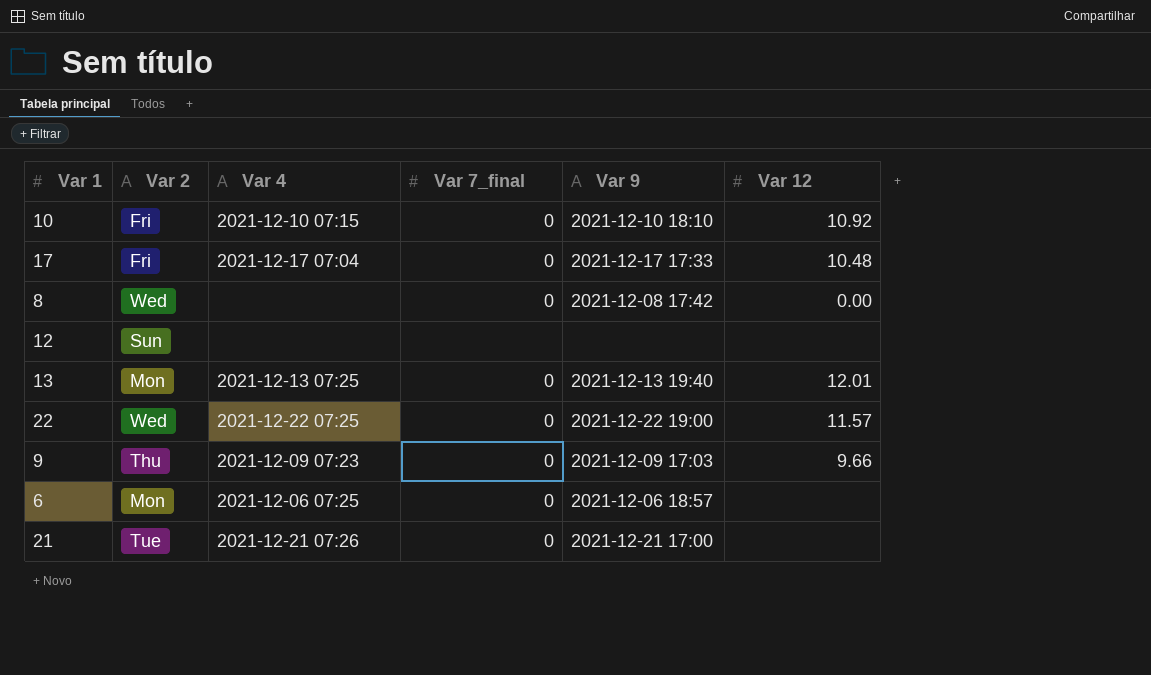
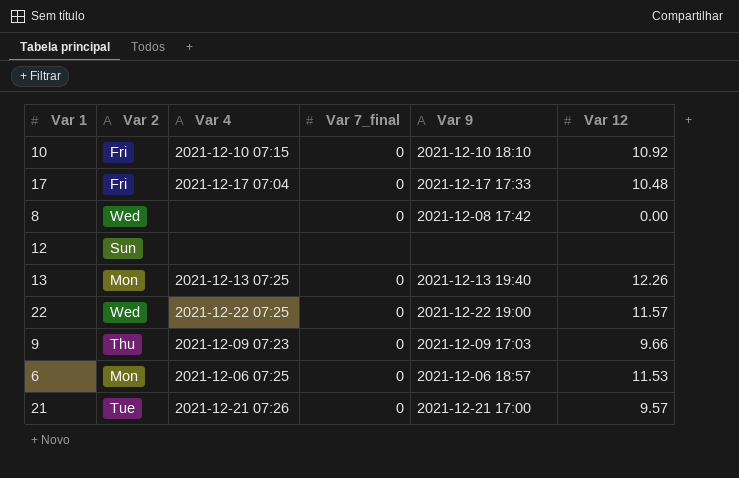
13 | Var 12: 12.01 -> 12.26
6 | Var 12: none -> 11.53
21 | Var 12: none -> 9.57

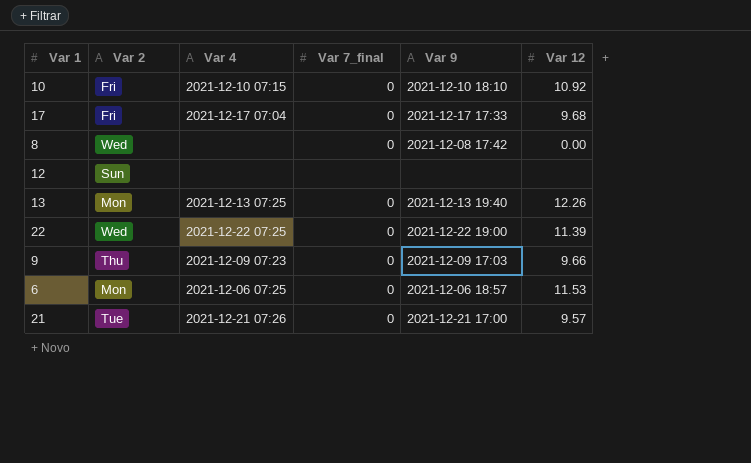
17 | Var 12: 10.48 -> 9.68
22 | Var 12: 11.57 -> 11.39

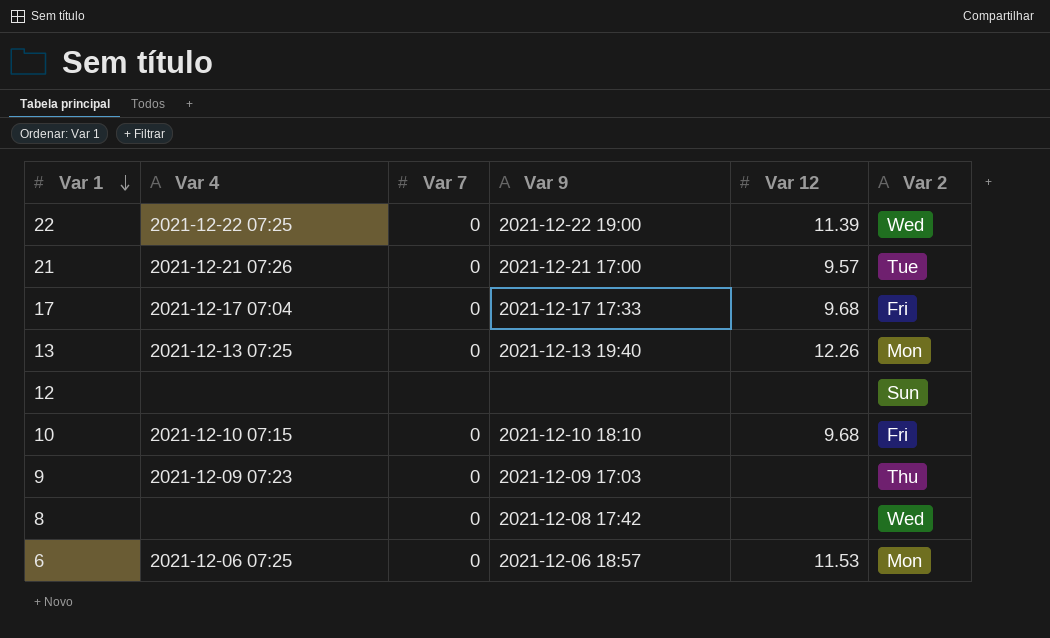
row order: none -> Var 1 descending
column name: Var 7_final -> Var 7
column Var 2 | position: 2 -> 6
10 | Var 12: 10.92 -> 9.68
9 | Var 12: 9.66 -> none
8 | Var 12: 0.00 -> none

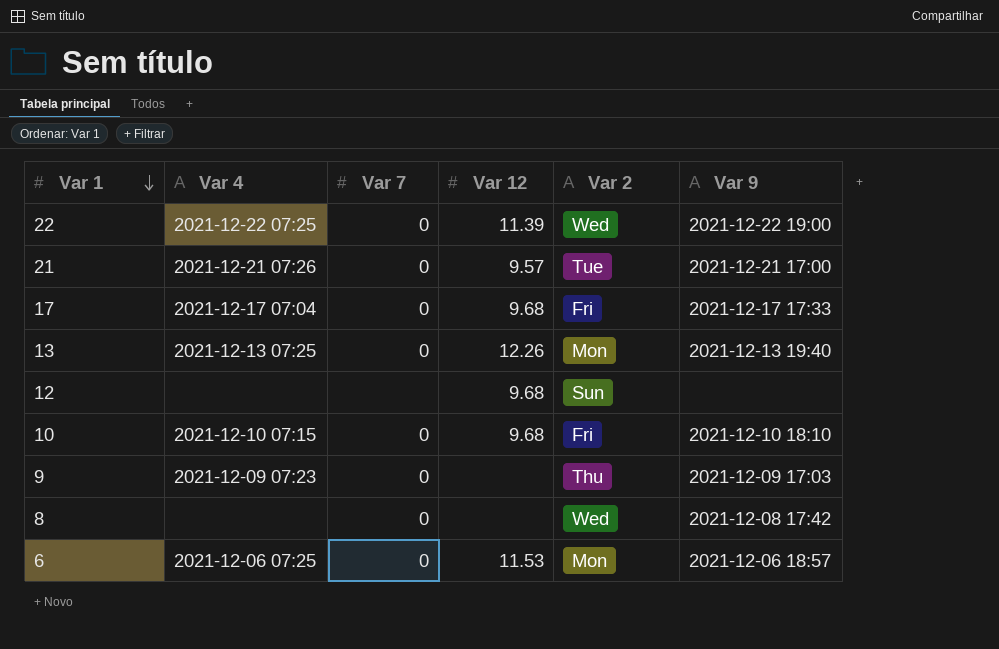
column Var 9 | position: 4 -> 6
12 | Var 12: none -> 9.68

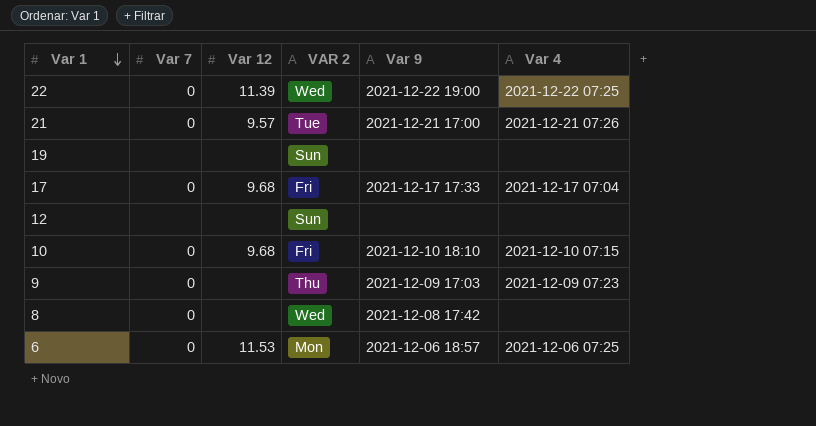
column name: Var 2 -> VAR 2
column Var 4 | position: 2 -> 6
row 13: 2021-12-13 07:25 | 0 | 12.26 | Mon | 2021-12-13 19:40 -> none
row 19: none -> none | none | Sun | none | none
12 | Var 12: 9.68 -> none

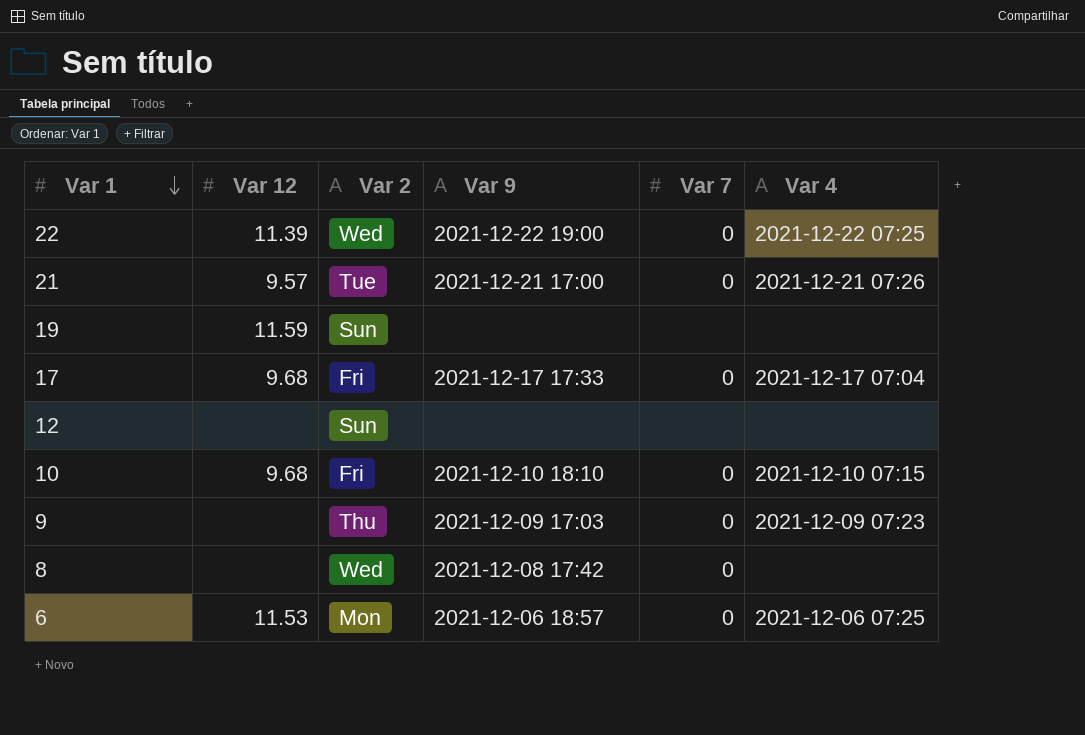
column name: VAR 2 -> Var 2
column Var 7 | position: 2 -> 5
19 | Var 12: none -> 11.59

